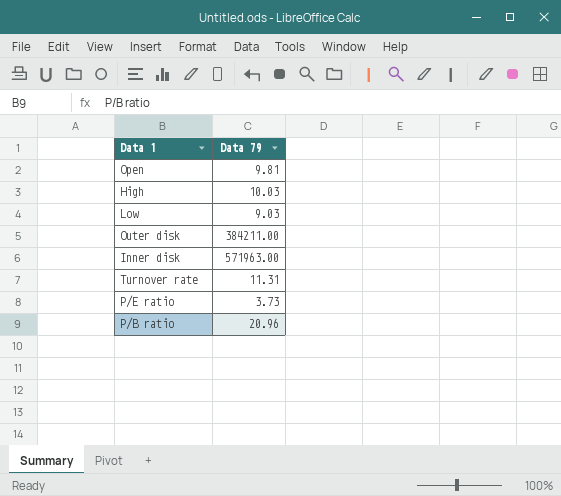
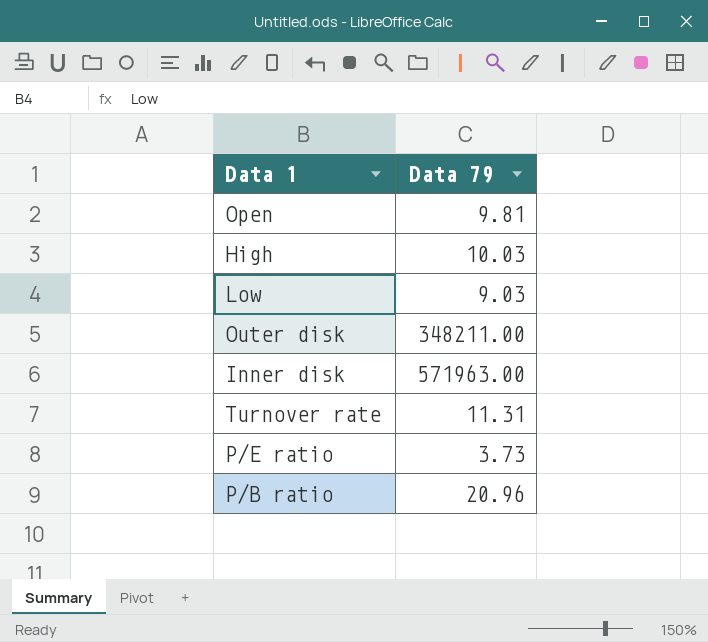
Outer disk | Data 79: 384211.00 -> 348211.00

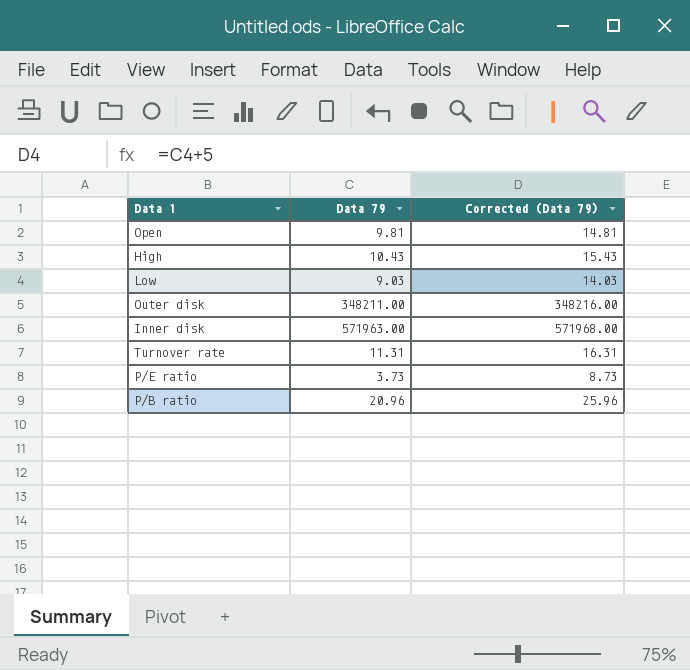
column Corrected (Data 79) | formula: none -> [Data 79] + 5
High | Data 79: 10.03 -> 10.43

